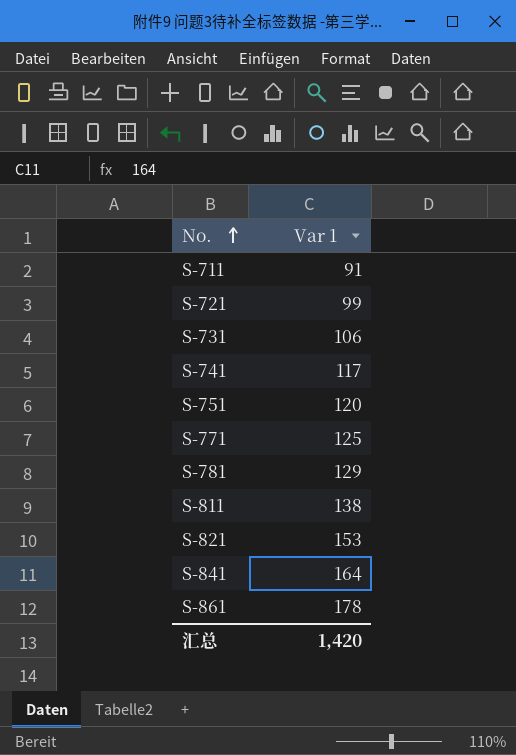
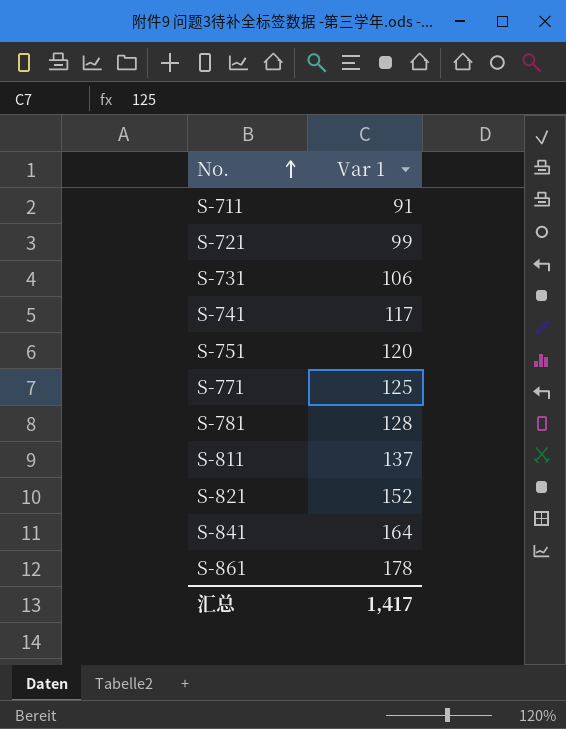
S-781 | Var 1: 129 -> 128
S-811 | Var 1: 138 -> 137
S-821 | Var 1: 153 -> 152
汇总 | Var 1: 1,420 -> 1,417

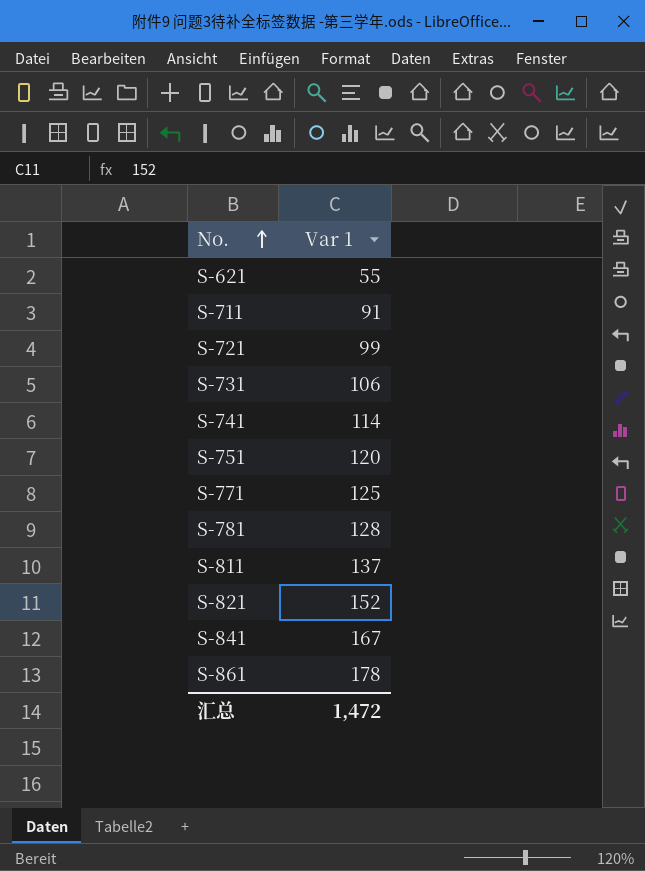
row S-621: none -> 55
S-741 | Var 1: 117 -> 114
S-841 | Var 1: 164 -> 167
汇总 | Var 1: 1,417 -> 1,472

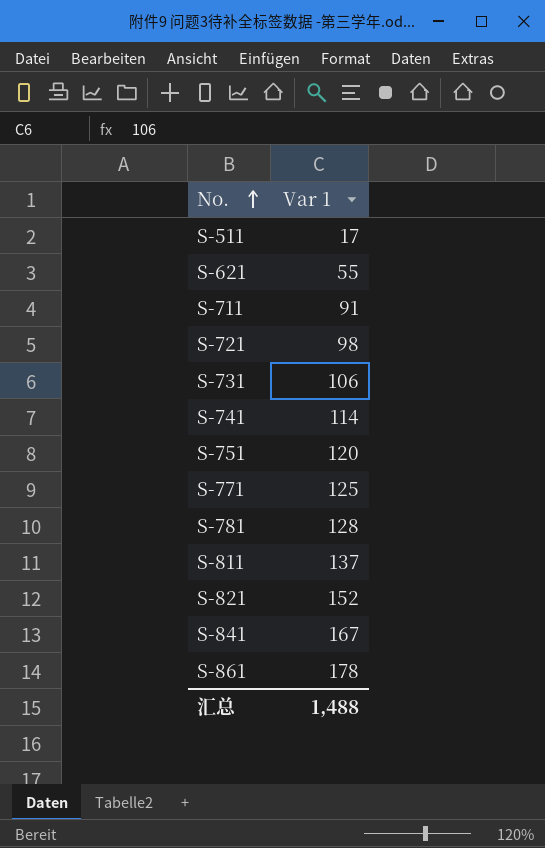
row S-511: none -> 17
S-721 | Var 1: 99 -> 98
汇总 | Var 1: 1,472 -> 1,488

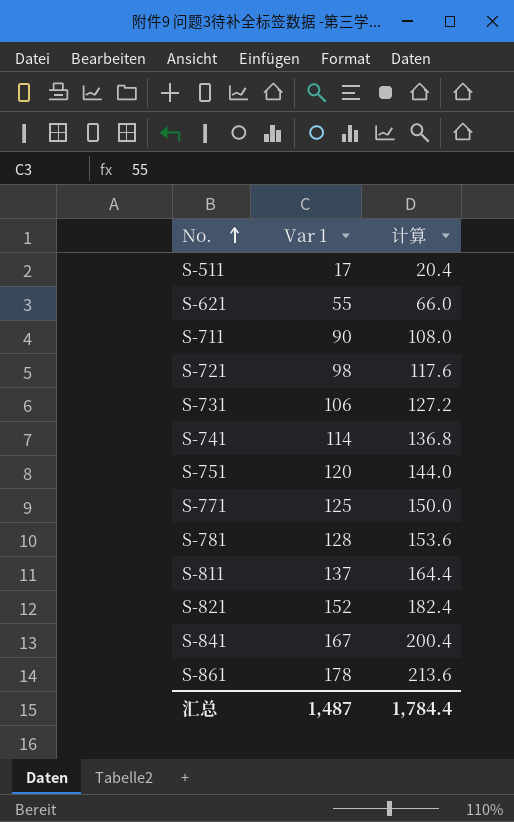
column 计算 | formula: none -> [Var 1] * 1.2
S-711 | Var 1: 91 -> 90
汇总 | Var 1: 1,488 -> 1,487

